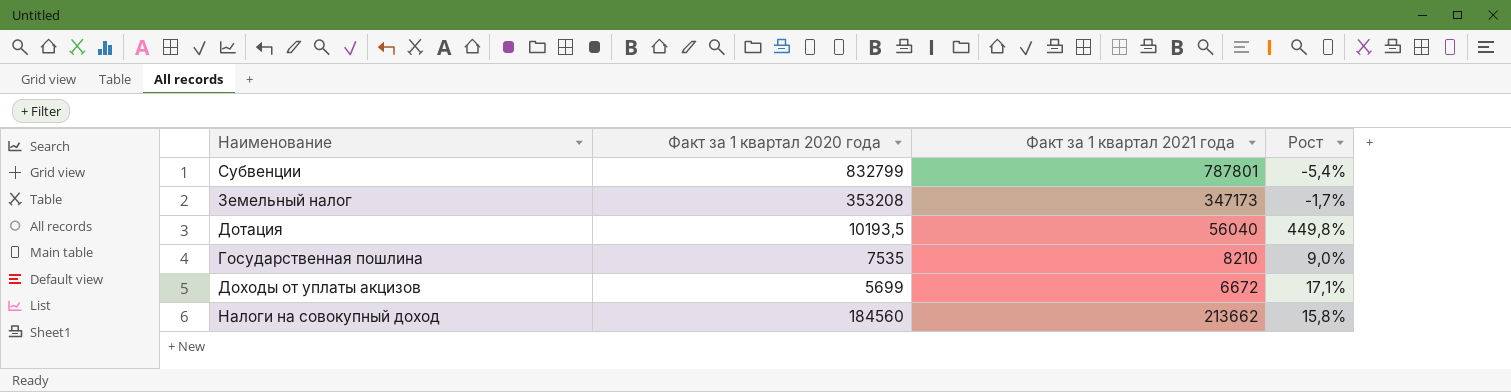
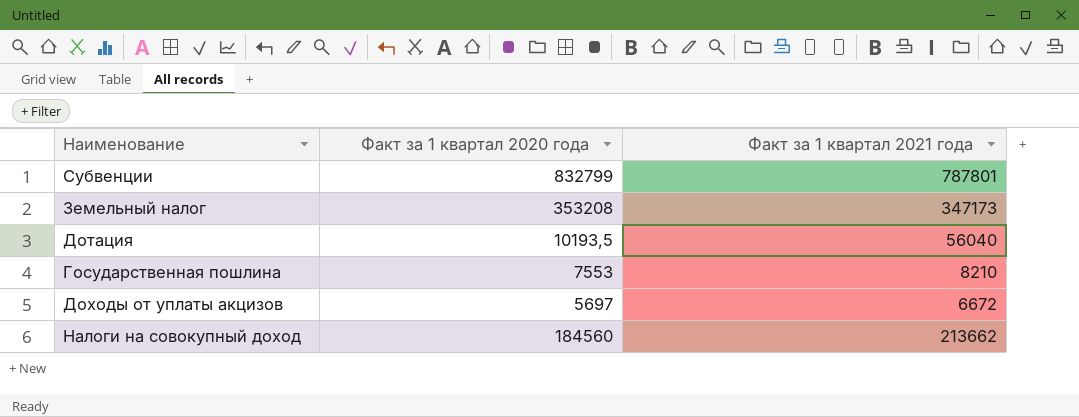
column Рост | formula: ([Факт за 1 квартал 2021 года] - [Факт за 1 квартал 2020 года]) / [Факт за 1 квартал 2020 года] -> none
Государственная пошлина | Факт за 1 квартал 2020 года: 7535 -> 7553
Доходы от уплаты акцизов | Факт за 1 квартал 2020 года: 5699 -> 5697

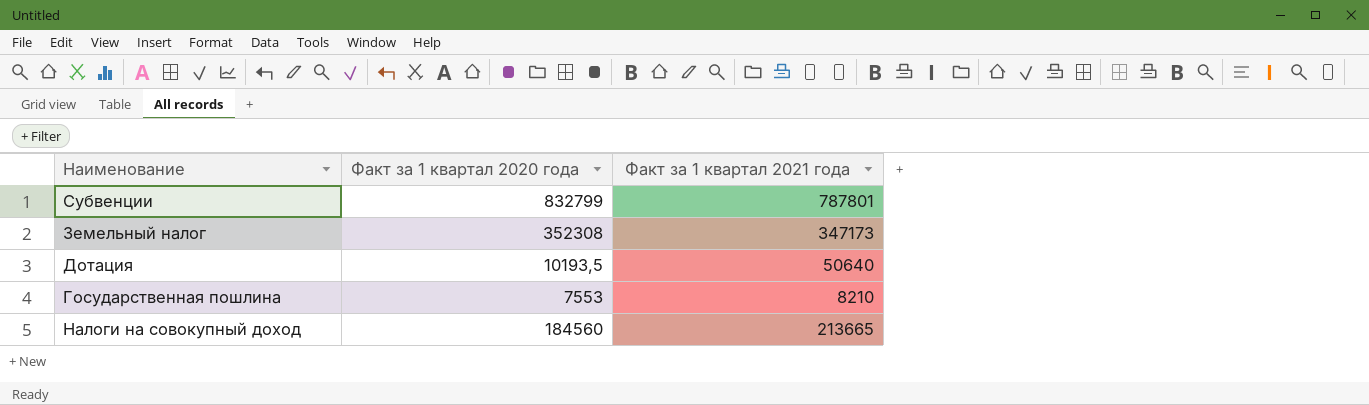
row Доходы от уплаты акцизов: 5697 | 6672 -> none
Земельный налог | Факт за 1 квартал 2020 года: 353208 -> 352308
Дотация | Факт за 1 квартал 2021 года: 56040 -> 50640
Налоги на совокупный доход | Факт за 1 квартал 2021 года: 213662 -> 213665

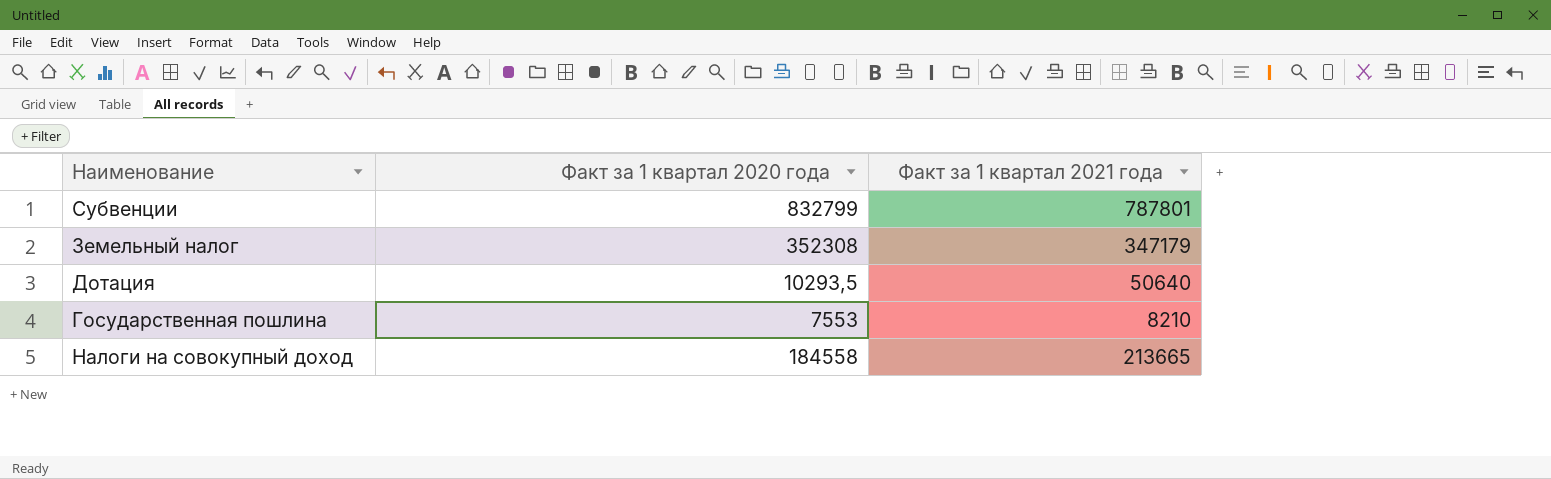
Земельный налог | Факт за 1 квартал 2021 года: 347173 -> 347179
Дотация | Факт за 1 квартал 2020 года: 10193,5 -> 10293,5
Налоги на совокупный доход | Факт за 1 квартал 2020 года: 184560 -> 184558

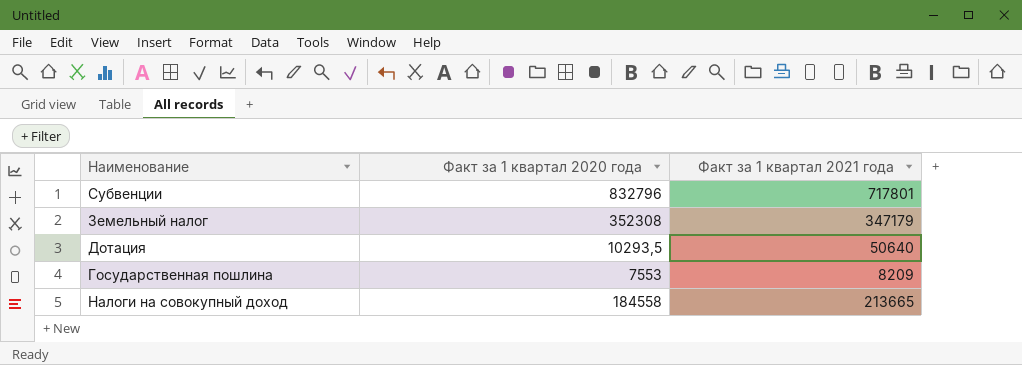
Субвенции | Факт за 1 квартал 2020 года: 832799 -> 832796
Субвенции | Факт за 1 квартал 2021 года: 787801 -> 717801
Государственная пошлина | Факт за 1 квартал 2021 года: 8210 -> 8209

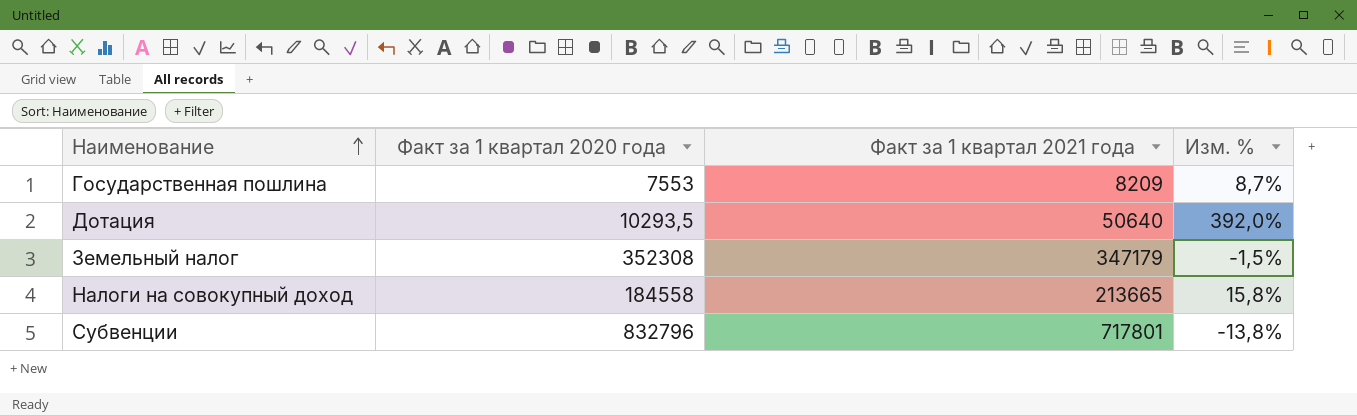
row order: none -> Наименование ascending
column Изм. % | formula: none -> ([Факт за 1 квартал 2021 года] - [Факт за 1 квартал 2020 года]) / [Факт за 1 квартал 2020 года]

